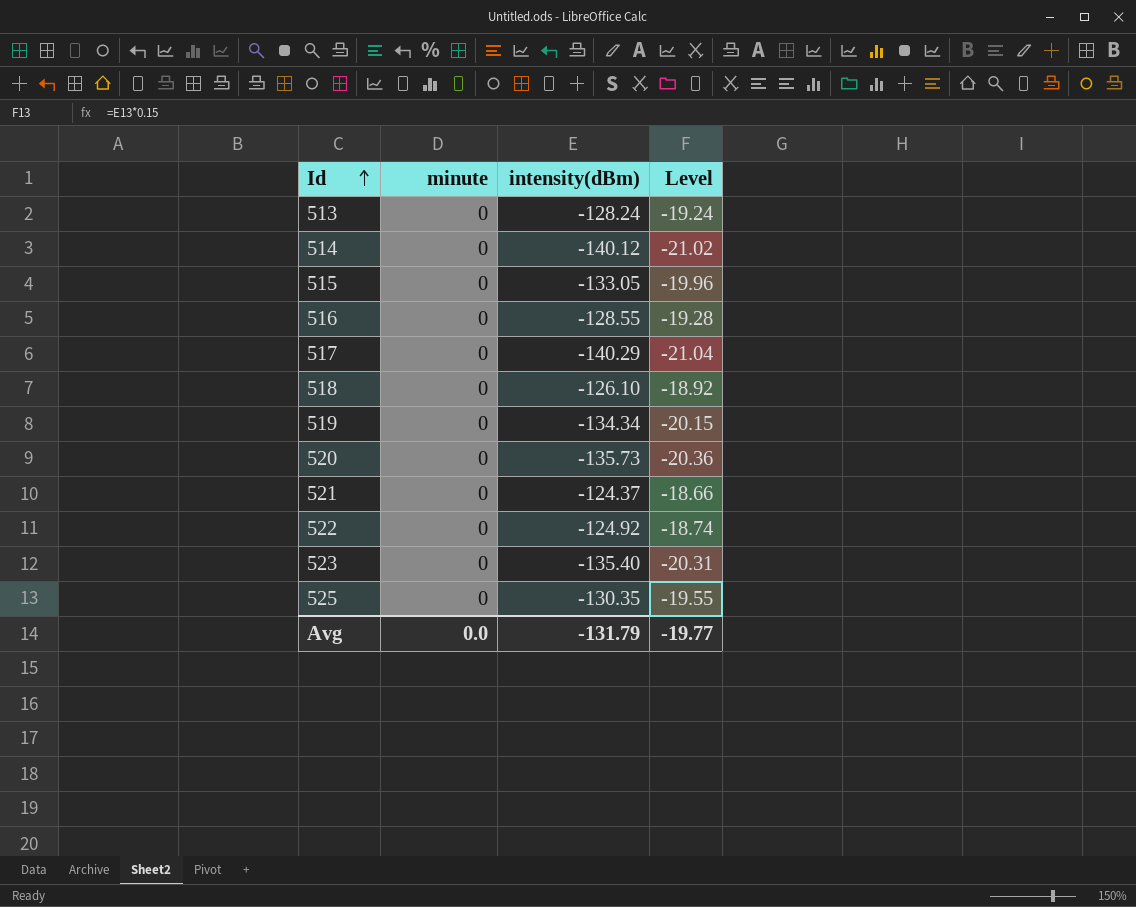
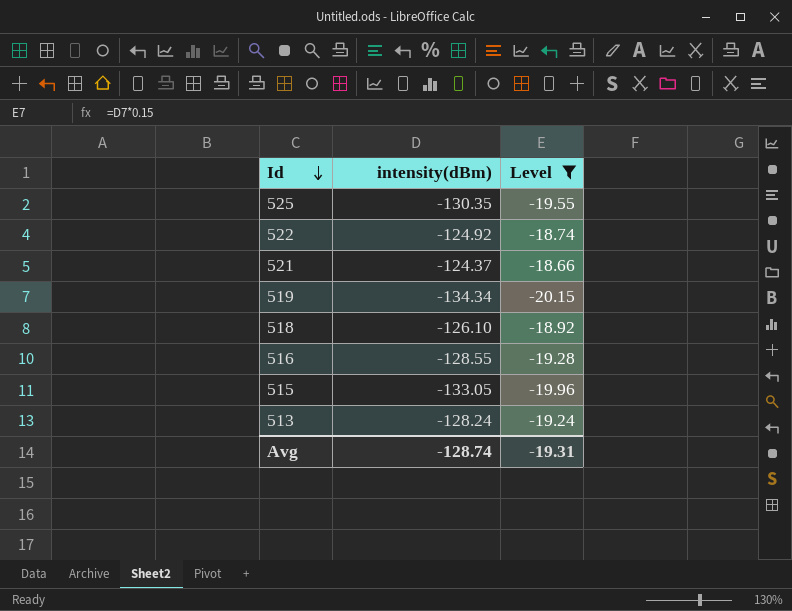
filter: none -> Level >= -20.15
row order: Id ascending -> Id descending
column minute | position: 2 -> none
Avg | intensity(dBm): -131.79 -> -128.74
Avg | Level: -19.77 -> -19.31

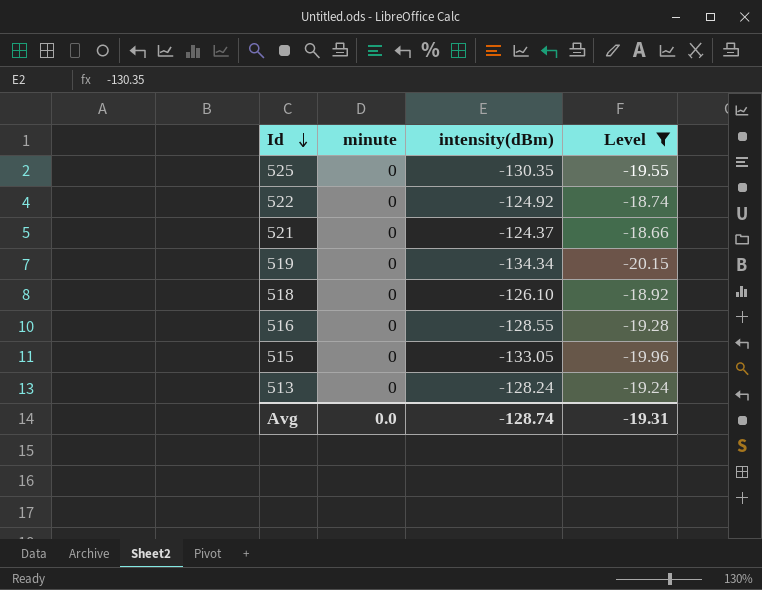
column minute | position: none -> 2

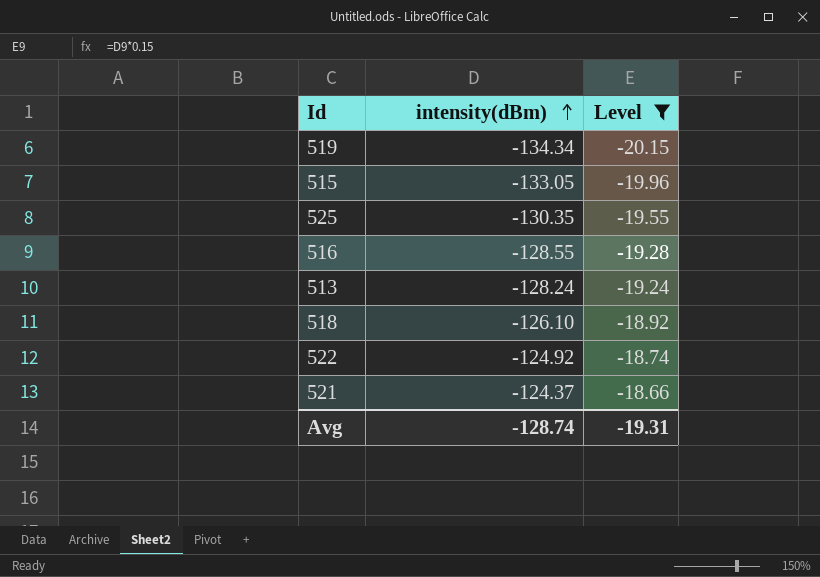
row order: Id descending -> intensity(dBm) ascending
column minute | position: 2 -> none

